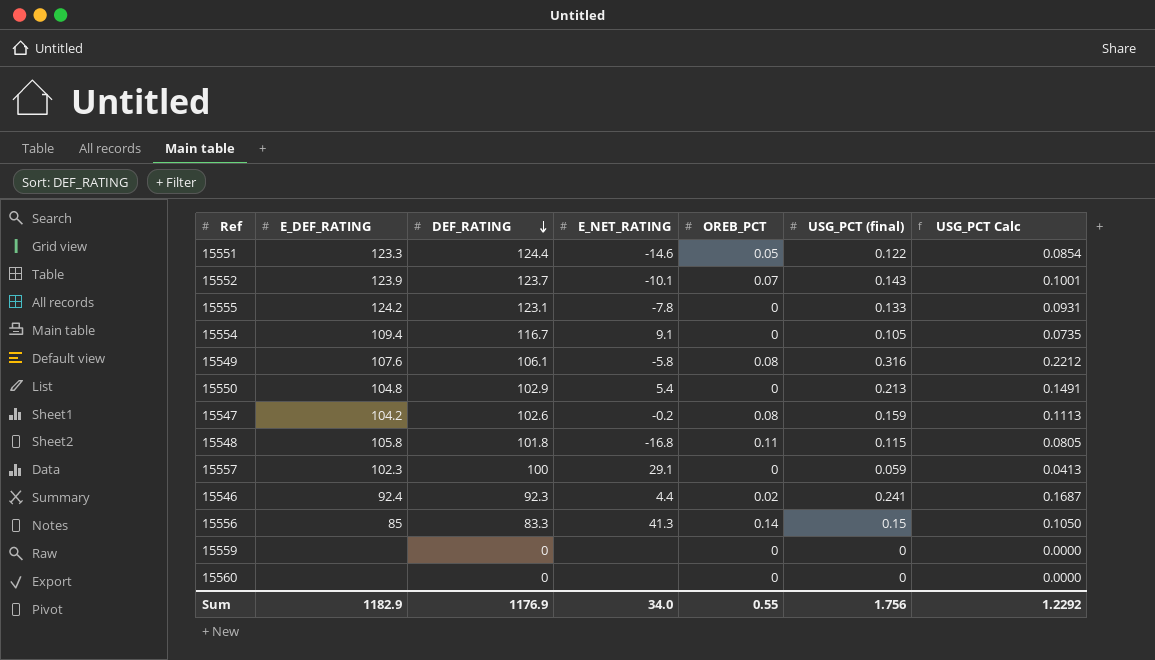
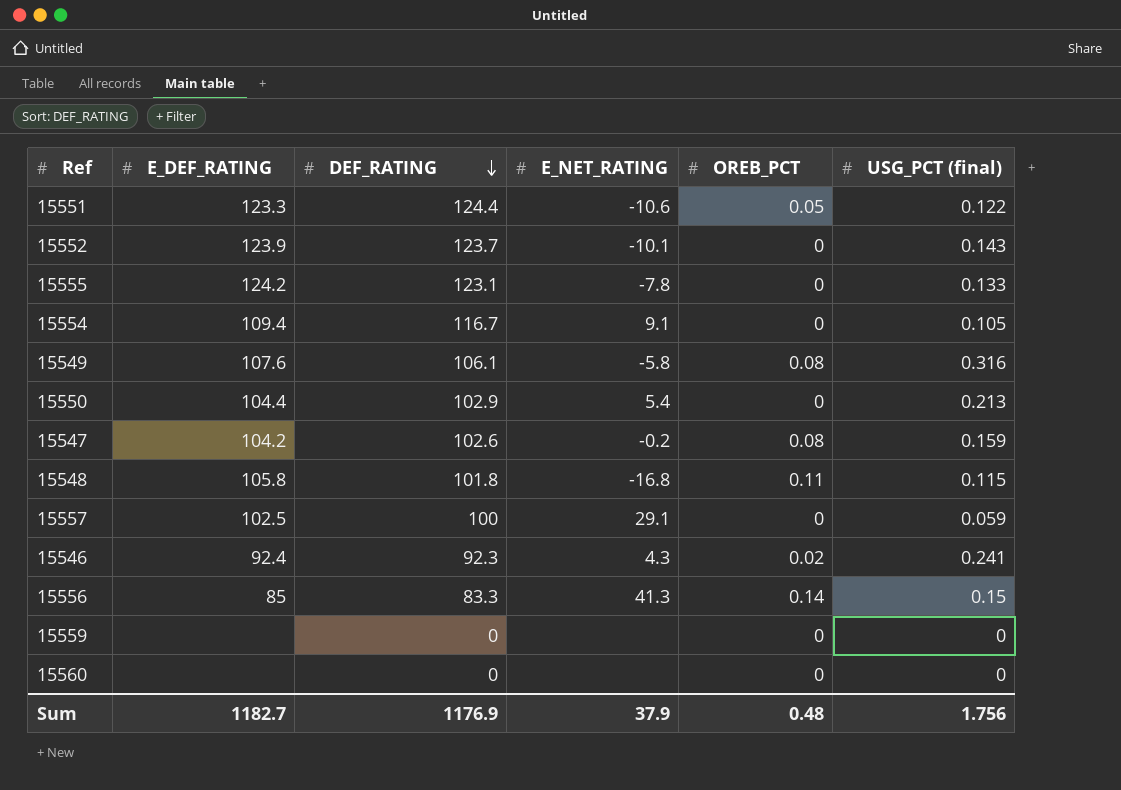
column USG_PCT Calc | formula: [USG_PCT (final)] * 0.7 -> none
15551 | E_NET_RATING: -14.6 -> -10.6
15552 | OREB_PCT: 0.07 -> 0
15550 | E_DEF_RATING: 104.8 -> 104.4
15557 | E_DEF_RATING: 102.3 -> 102.5
15546 | E_NET_RATING: 4.4 -> 4.3
Sum | E_DEF_RATING: 1182.9 -> 1182.7
Sum | E_NET_RATING: 34.0 -> 37.9
Sum | OREB_PCT: 0.55 -> 0.48

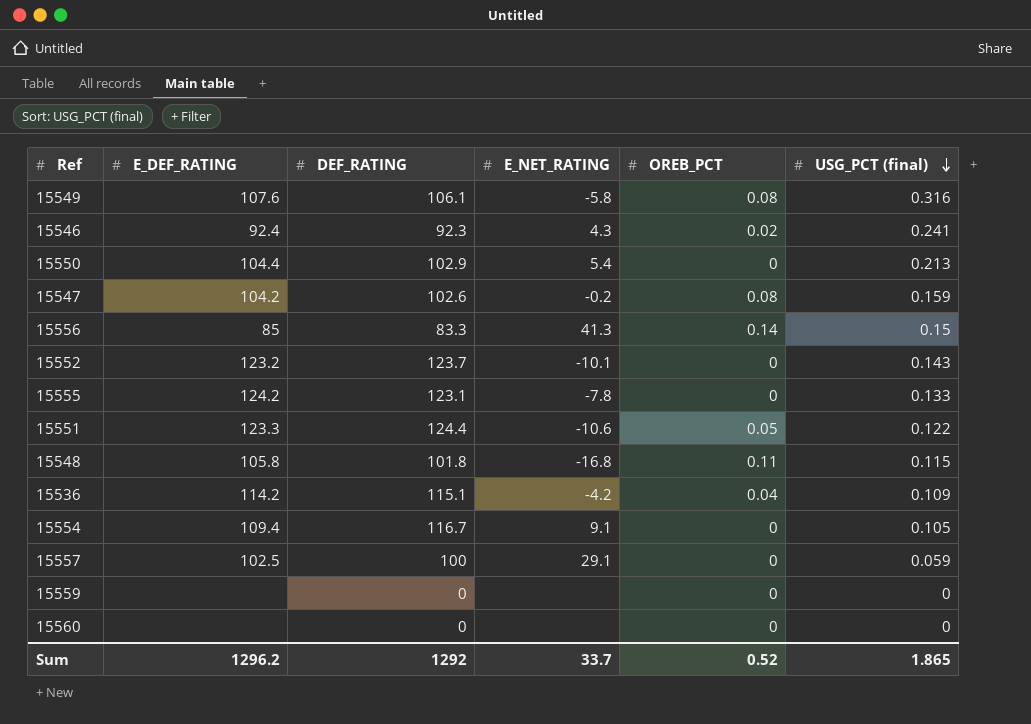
row order: DEF_RATING descending -> USG_PCT (final) descending
15552 | E_DEF_RATING: 123.9 -> 123.2
row 15536: none -> 114.2 | 115.1 | -4.2 | 0.04 | 0.109
Sum | E_DEF_RATING: 1182.7 -> 1296.2
Sum | DEF_RATING: 1176.9 -> 1292
Sum | E_NET_RATING: 37.9 -> 33.7
Sum | OREB_PCT: 0.48 -> 0.52
Sum | USG_PCT (final): 1.756 -> 1.865

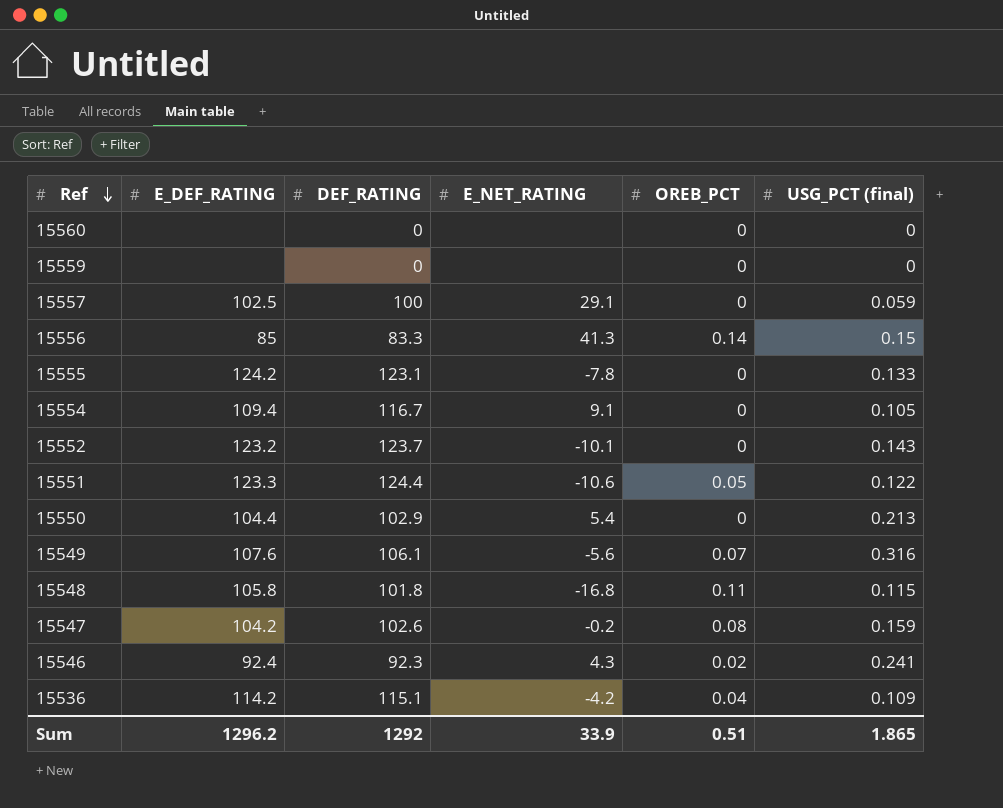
row order: USG_PCT (final) descending -> Ref descending
15549 | E_NET_RATING: -5.8 -> -5.6
15549 | OREB_PCT: 0.08 -> 0.07
Sum | E_NET_RATING: 33.7 -> 33.9
Sum | OREB_PCT: 0.52 -> 0.51

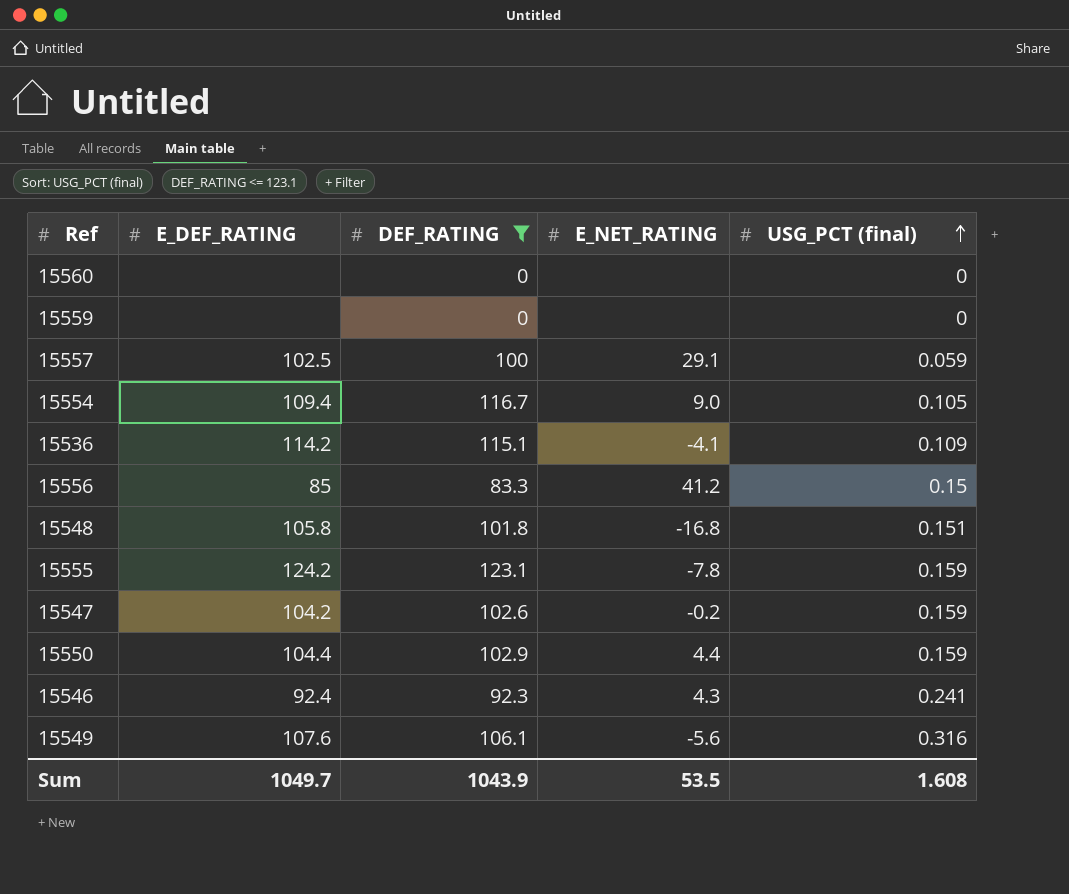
filter: none -> DEF_RATING <= 123.1
row order: Ref descending -> USG_PCT (final) ascending
column OREB_PCT | position: 5 -> none
15554 | E_NET_RATING: 9.1 -> 9.0
15536 | E_NET_RATING: -4.2 -> -4.1
15556 | E_NET_RATING: 41.3 -> 41.2
15548 | USG_PCT (final): 0.115 -> 0.151
15555 | USG_PCT (final): 0.133 -> 0.159
15550 | E_NET_RATING: 5.4 -> 4.4
15550 | USG_PCT (final): 0.213 -> 0.159
Sum | E_DEF_RATING: 1296.2 -> 1049.7
Sum | DEF_RATING: 1292 -> 1043.9
Sum | E_NET_RATING: 33.9 -> 53.5
Sum | USG_PCT (final): 1.865 -> 1.608

